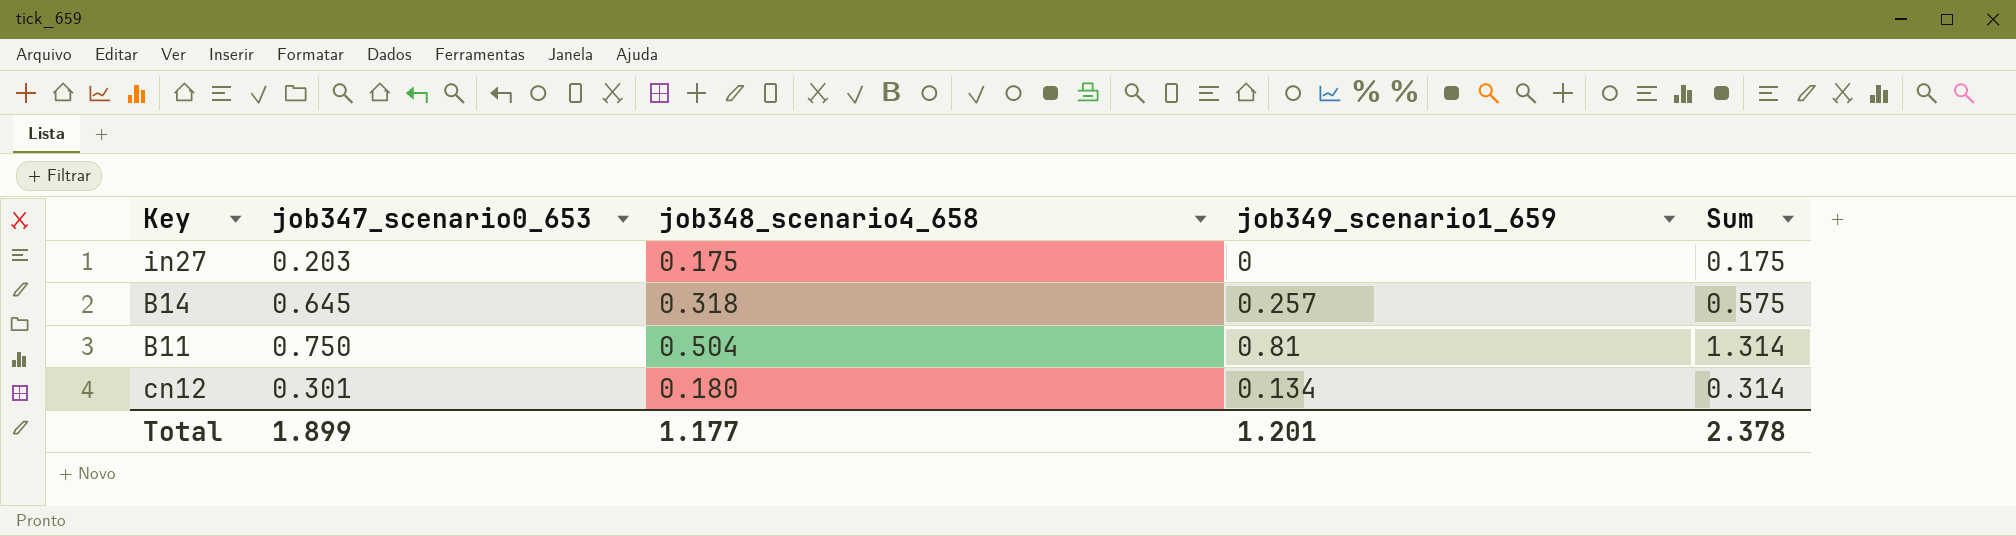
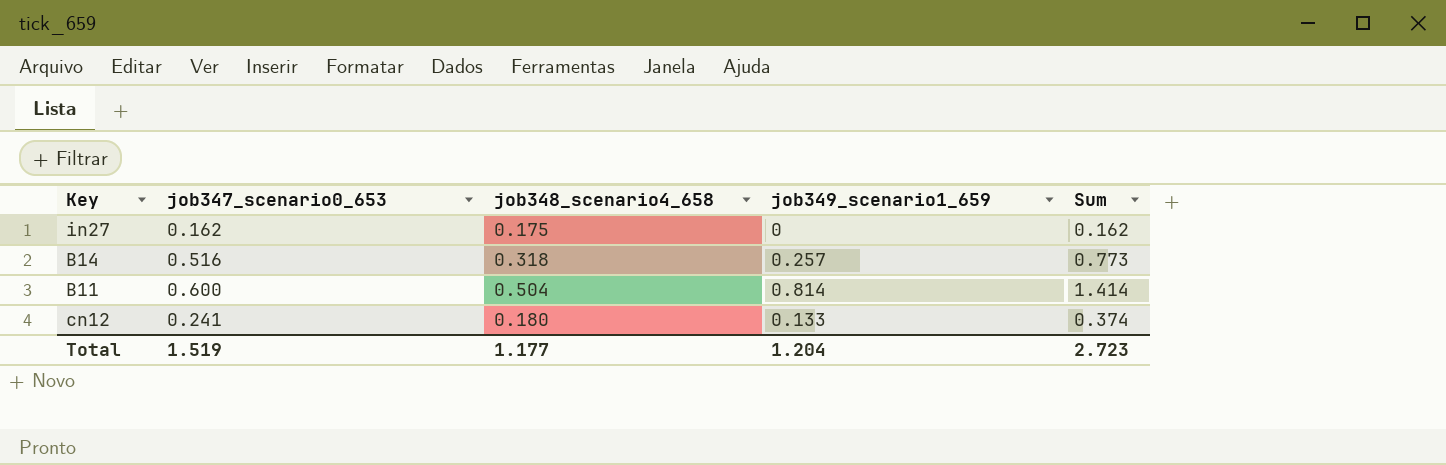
column Sum | formula: [job348_scenario4_658] + [job349_scenario1_659] -> [job347_scenario0_653] + [job349_scenario1_659]
in27 | job347_scenario0_653: 0.203 -> 0.162
B14 | job347_scenario0_653: 0.645 -> 0.516
B11 | job347_scenario0_653: 0.750 -> 0.600
B11 | job349_scenario1_659: 0.81 -> 0.814
cn12 | job347_scenario0_653: 0.301 -> 0.241
cn12 | job349_scenario1_659: 0.134 -> 0.133
Total | job347_scenario0_653: 1.899 -> 1.519
Total | job349_scenario1_659: 1.201 -> 1.204
Total | Sum: 2.378 -> 2.723

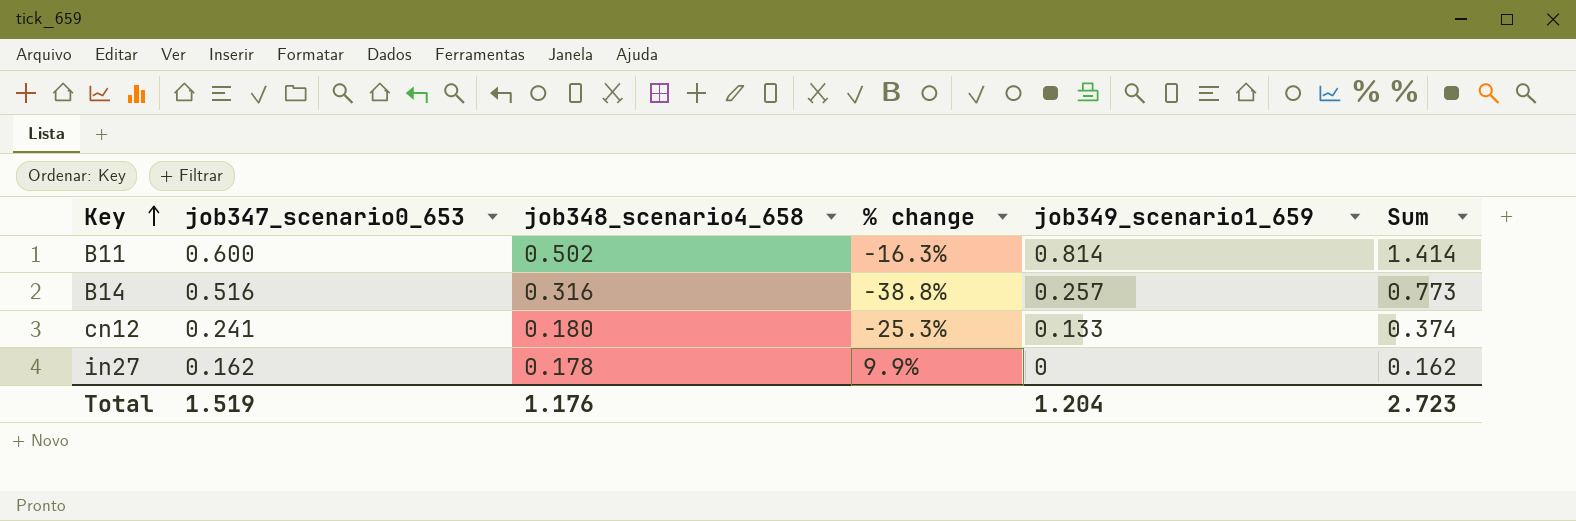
row order: none -> Key ascending
column % change | formula: none -> ([job348_scenario4_658] - [job347_scenario0_653]) / [job347_scenario0_653]
B11 | job348_scenario4_658: 0.504 -> 0.502
B14 | job348_scenario4_658: 0.318 -> 0.316
in27 | job348_scenario4_658: 0.175 -> 0.178
Total | job348_scenario4_658: 1.177 -> 1.176

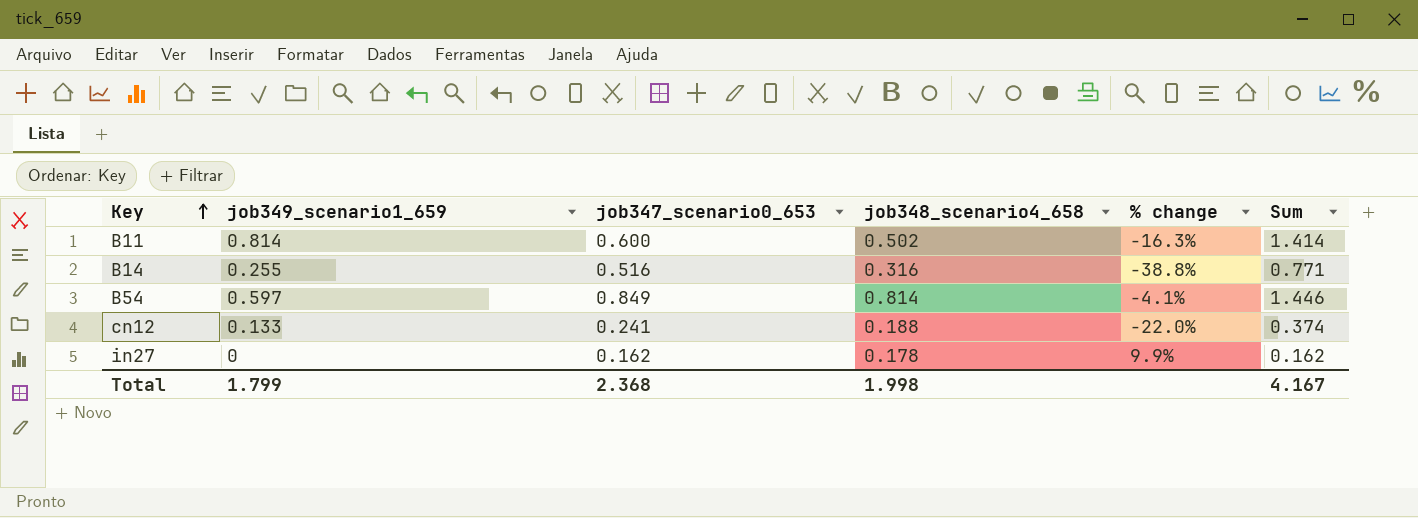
column job349_scenario1_659 | position: 5 -> 2
B14 | job349_scenario1_659: 0.257 -> 0.255
B14 | Sum: 0.773 -> 0.771
row B54: none -> 0.597 | 0.849 | 0.814 | -4.1% | 1.446
cn12 | job348_scenario4_658: 0.180 -> 0.188
cn12 | % change: -25.3% -> -22.0%
Total | job349_scenario1_659: 1.204 -> 1.799
Total | job347_scenario0_653: 1.519 -> 2.368
Total | job348_scenario4_658: 1.176 -> 1.998
Total | Sum: 2.723 -> 4.167

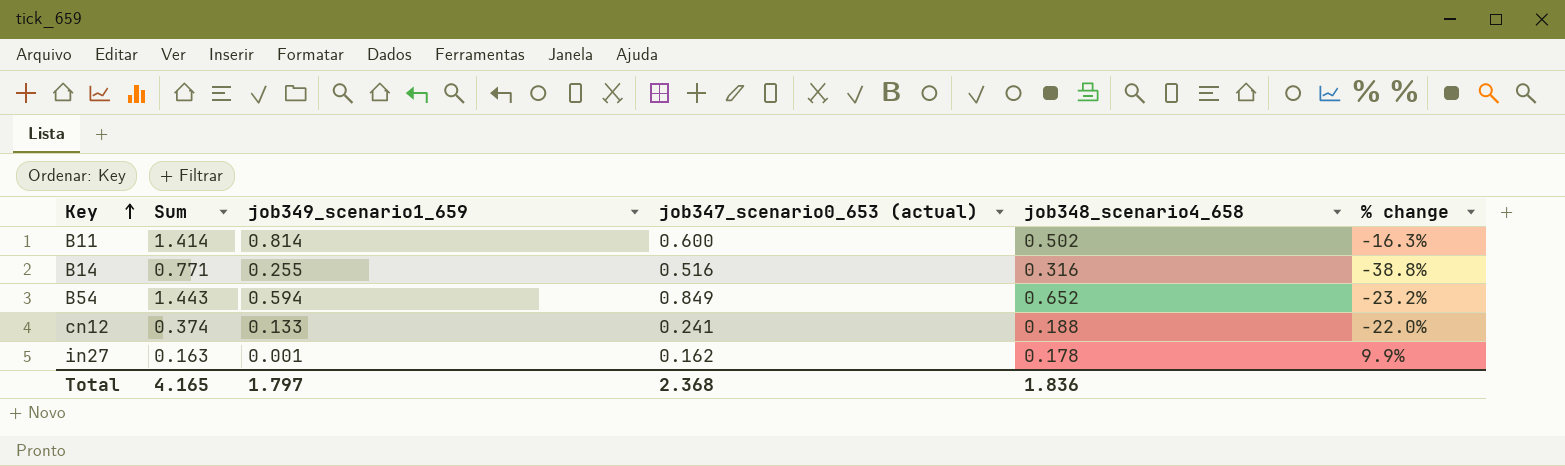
column Sum | position: 6 -> 2
column name: job347_scenario0_653 -> job347_scenario0_653 (actual)
B54 | Sum: 1.446 -> 1.443
B54 | job349_scenario1_659: 0.597 -> 0.594
B54 | job348_scenario4_658: 0.814 -> 0.652
B54 | % change: -4.1% -> -23.2%
in27 | Sum: 0.162 -> 0.163
in27 | job349_scenario1_659: 0 -> 0.001
Total | Sum: 4.167 -> 4.165
Total | job349_scenario1_659: 1.799 -> 1.797
Total | job348_scenario4_658: 1.998 -> 1.836

